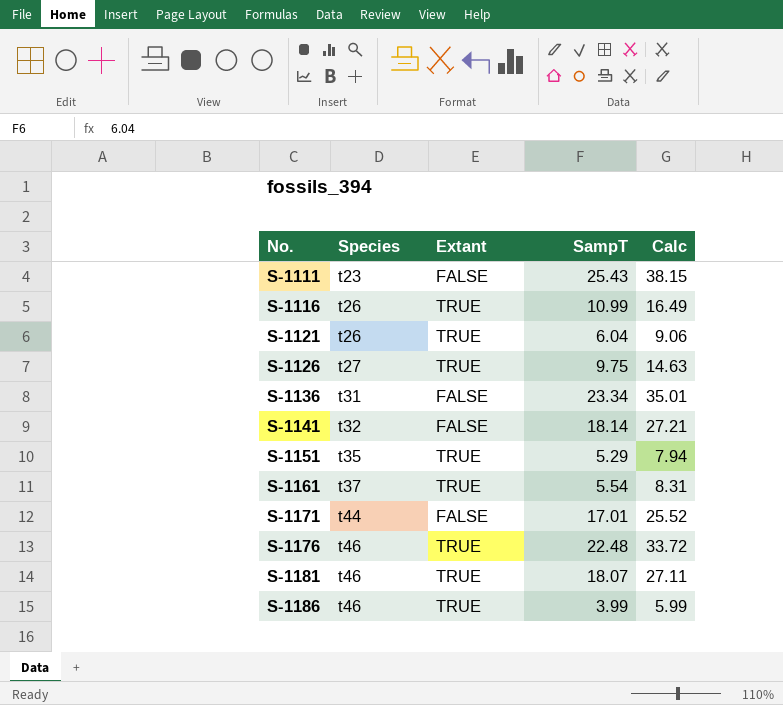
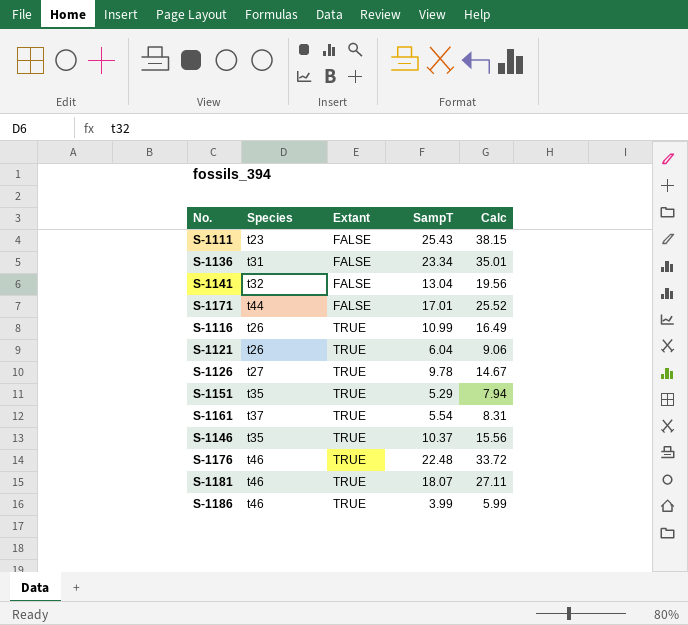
row order: No. ascending -> Extant ascending
S-1141 | SampT: 18.14 -> 13.04
S-1141 | Calc: 27.21 -> 19.56
S-1126 | SampT: 9.75 -> 9.78
S-1126 | Calc: 14.63 -> 14.67
row S-1146: none -> t35 | TRUE | 10.37 | 15.56

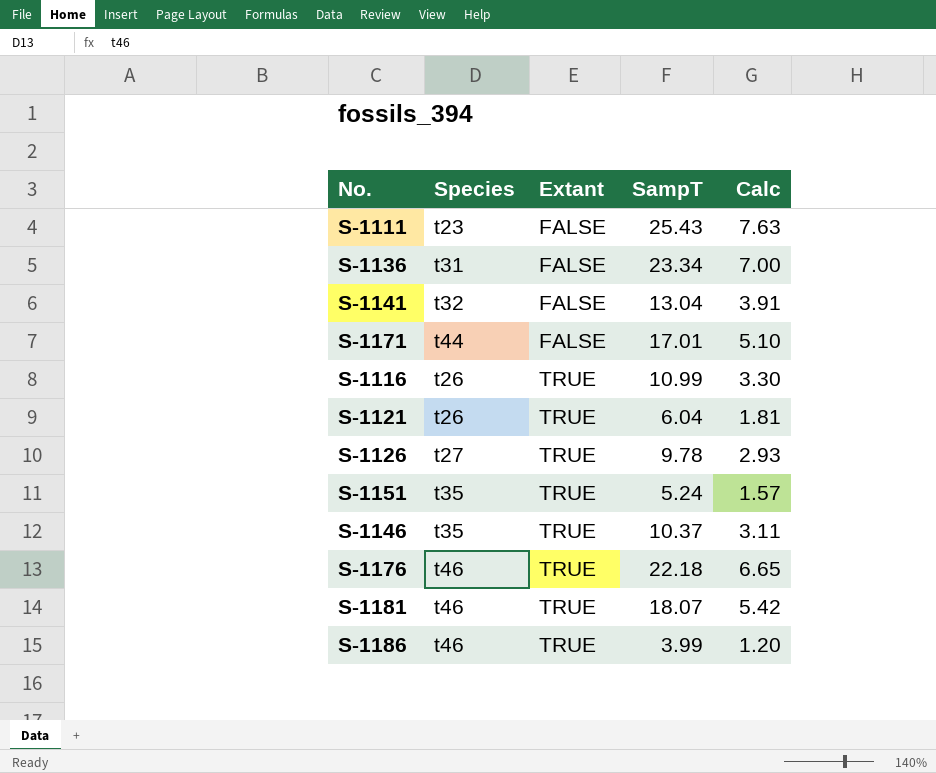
column Calc | formula: [SampT] * 1.5 -> [SampT] * 0.3
row S-1161: t37 | TRUE | 5.54 | 8.31 -> none
S-1151 | SampT: 5.29 -> 5.24
S-1176 | SampT: 22.48 -> 22.18

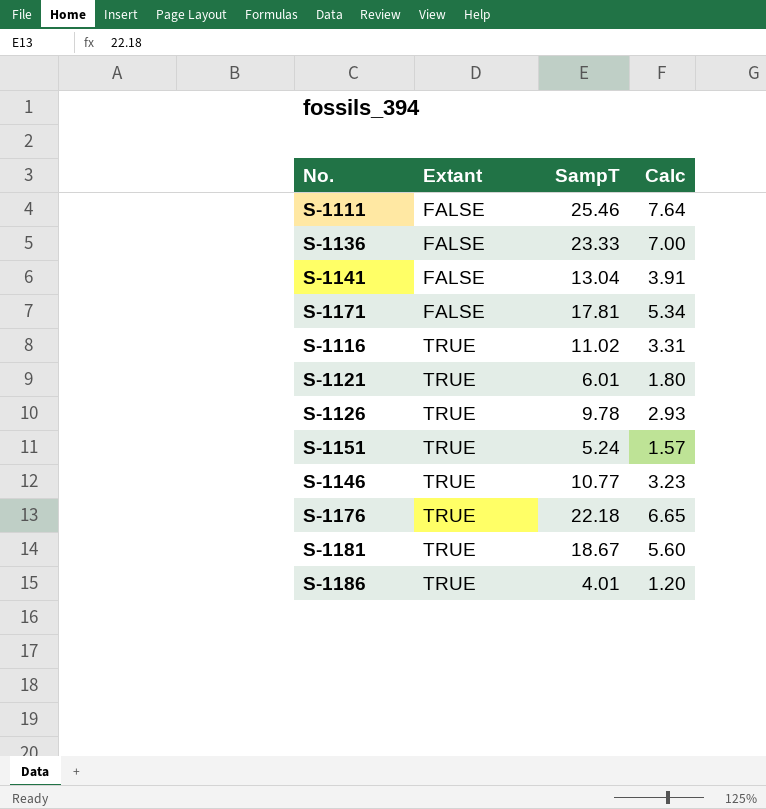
column Species | position: 2 -> none
S-1111 | SampT: 25.43 -> 25.46
S-1111 | Calc: 7.63 -> 7.64
S-1136 | SampT: 23.34 -> 23.33
S-1171 | SampT: 17.01 -> 17.81
S-1171 | Calc: 5.10 -> 5.34
S-1116 | SampT: 10.99 -> 11.02
S-1116 | Calc: 3.30 -> 3.31
S-1121 | SampT: 6.04 -> 6.01
S-1121 | Calc: 1.81 -> 1.80
S-1146 | SampT: 10.37 -> 10.77
S-1146 | Calc: 3.11 -> 3.23
S-1181 | SampT: 18.07 -> 18.67
S-1181 | Calc: 5.42 -> 5.60
S-1186 | SampT: 3.99 -> 4.01

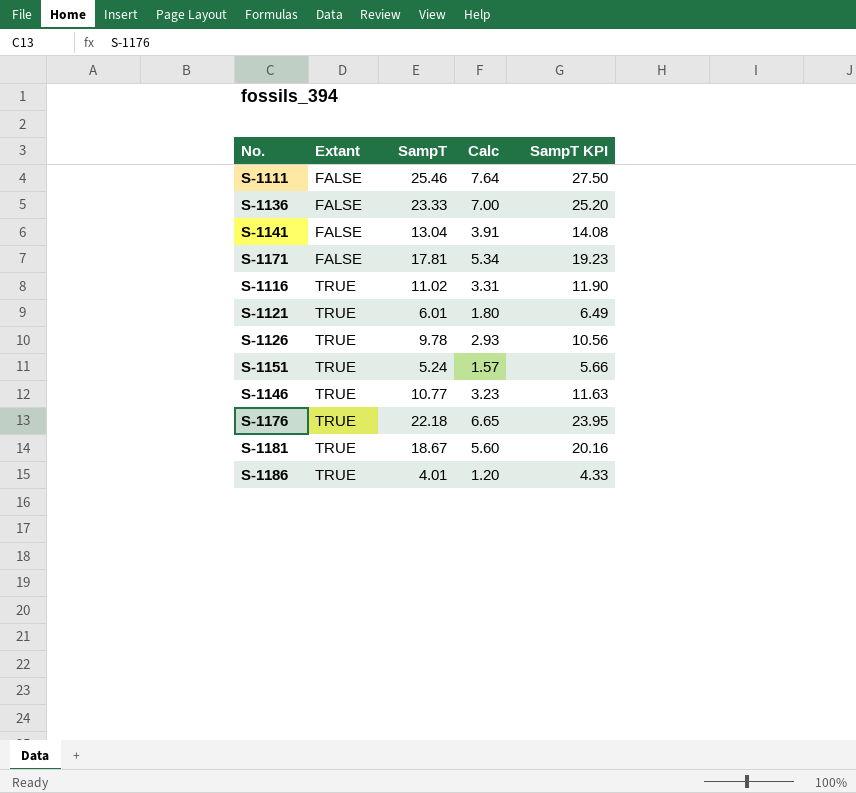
column SampT KPI | formula: none -> [SampT] * 1.08

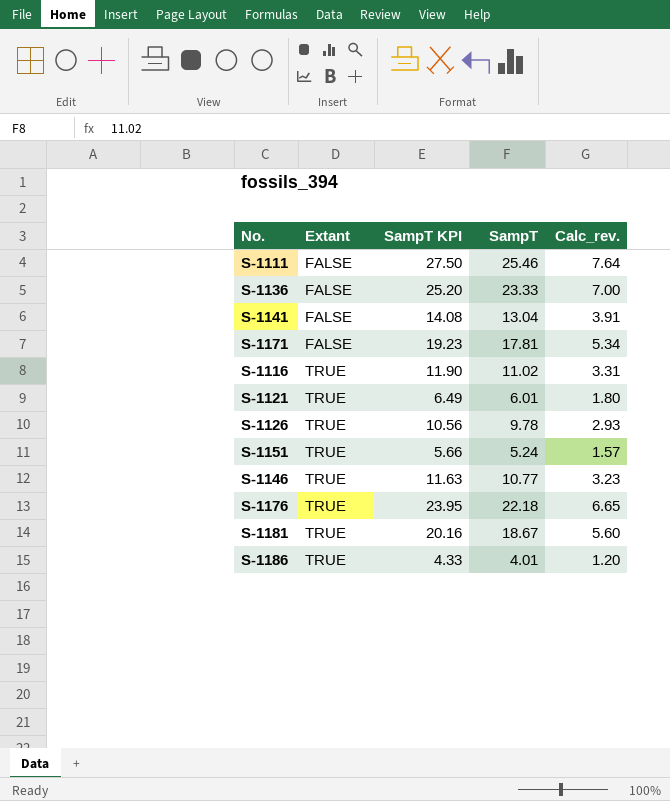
column SampT KPI | position: 5 -> 3
column name: Calc -> Calc_rev.

